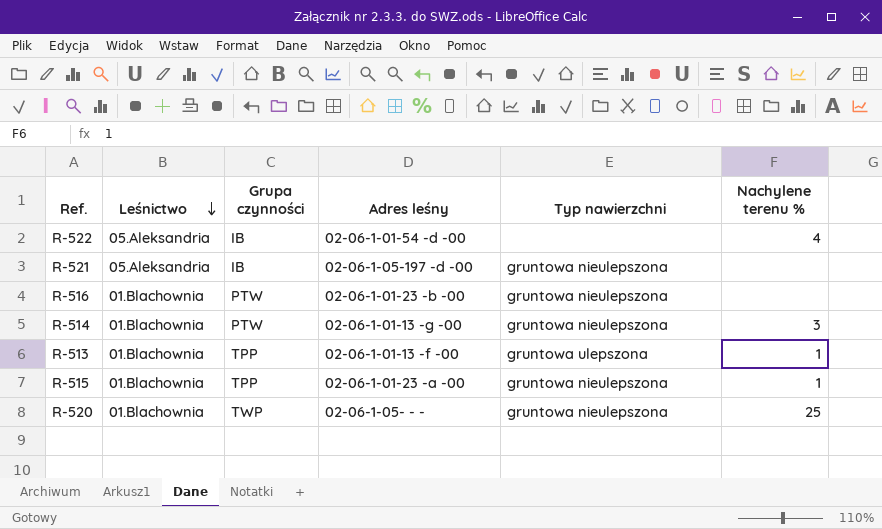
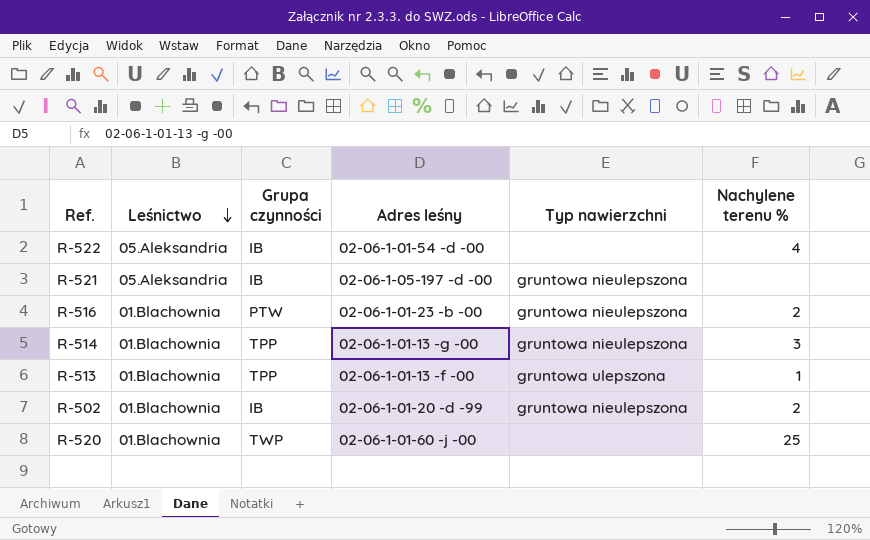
row R-515: 01.Blachownia | TPP | 02-06-1-01-23 -a -00 | gruntowa nieulepszona | 1 -> none
R-516 | Nachylene terenu %: none -> 2
R-514 | Grupa czynności: PTW -> TPP
row R-502: none -> 01.Blachownia | IB | 02-06-1-01-20 -d -99 | gruntowa nieulepszona | 2
R-520 | Adres leśny: 02-06-1-05- - - -> 02-06-1-01-60 -j -00
R-520 | Typ nawierzchni: gruntowa nieulepszona -> none

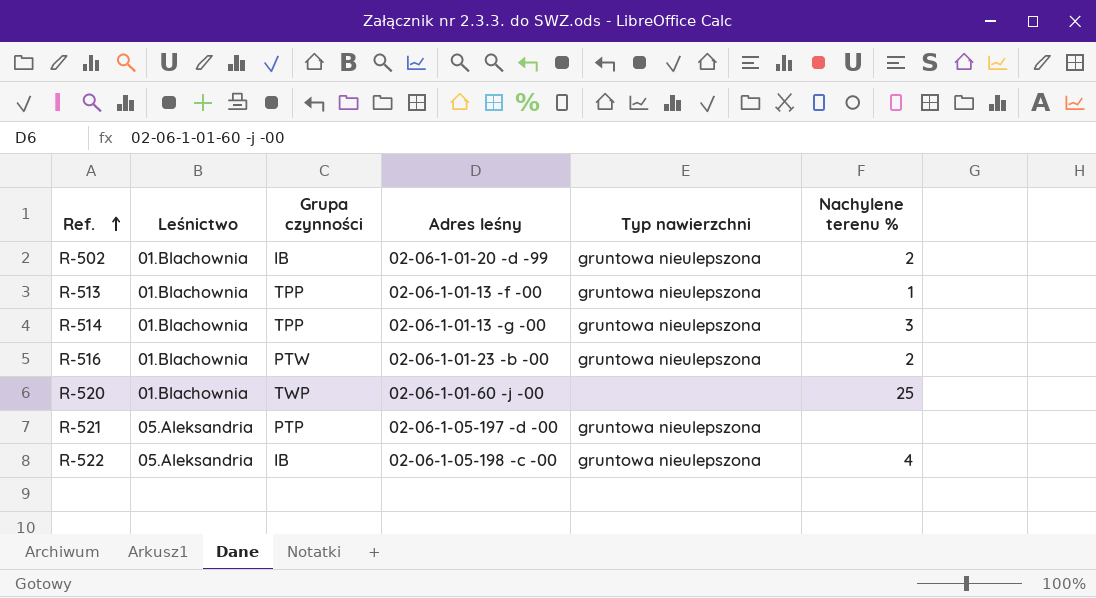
row order: Leśnictwo descending -> Ref. ascending
R-513 | Typ nawierzchni: gruntowa ulepszona -> gruntowa nieulepszona
R-521 | Grupa czynności: IB -> PTP
R-522 | Adres leśny: 02-06-1-01-54 -d -00 -> 02-06-1-05-198 -c -00
R-522 | Typ nawierzchni: none -> gruntowa nieulepszona

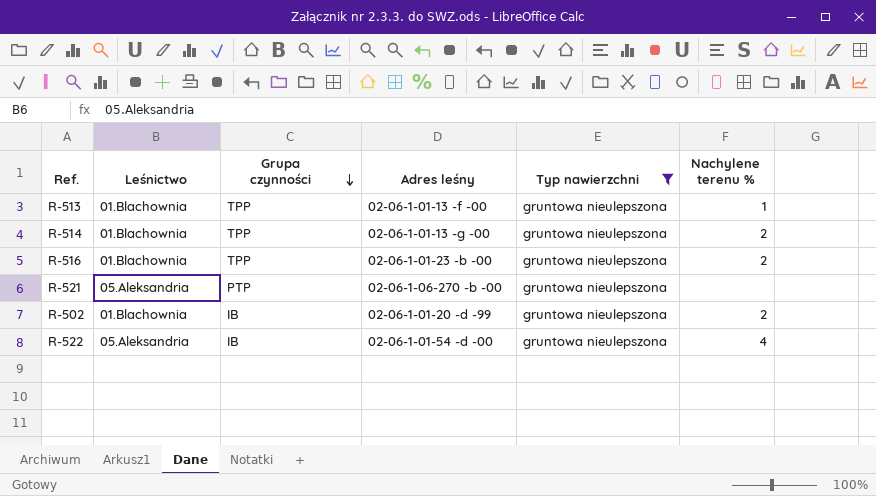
filter: none -> Typ nawierzchni = gruntowa nieulepszona
row order: Ref. ascending -> Grupa czynności descending
R-514 | Nachylene terenu %: 3 -> 2
R-516 | Grupa czynności: PTW -> TPP
R-521 | Adres leśny: 02-06-1-05-197 -d -00 -> 02-06-1-06-270 -b -00
R-522 | Adres leśny: 02-06-1-05-198 -c -00 -> 02-06-1-01-54 -d -00

